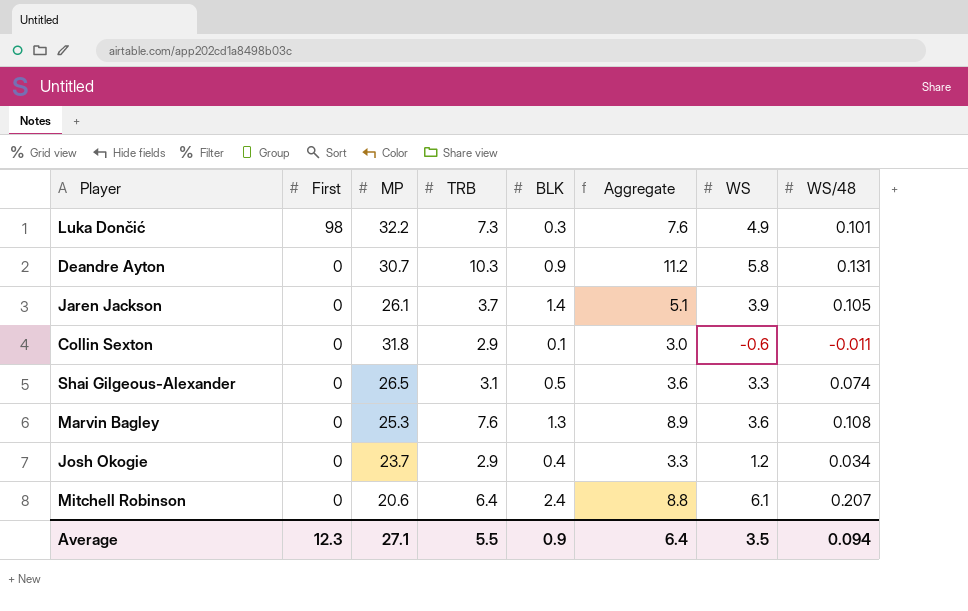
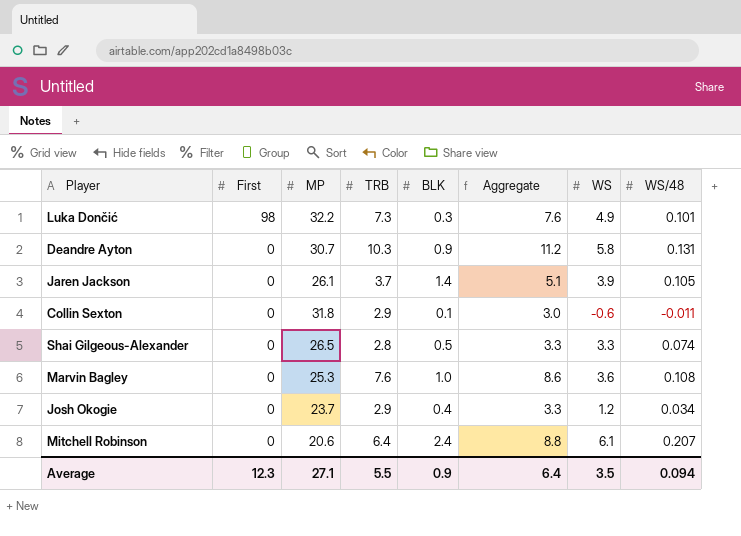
Shai Gilgeous-Alexander | TRB: 3.1 -> 2.8
Shai Gilgeous-Alexander | Aggregate: 3.6 -> 3.3
Marvin Bagley | BLK: 1.3 -> 1.0
Marvin Bagley | Aggregate: 8.9 -> 8.6

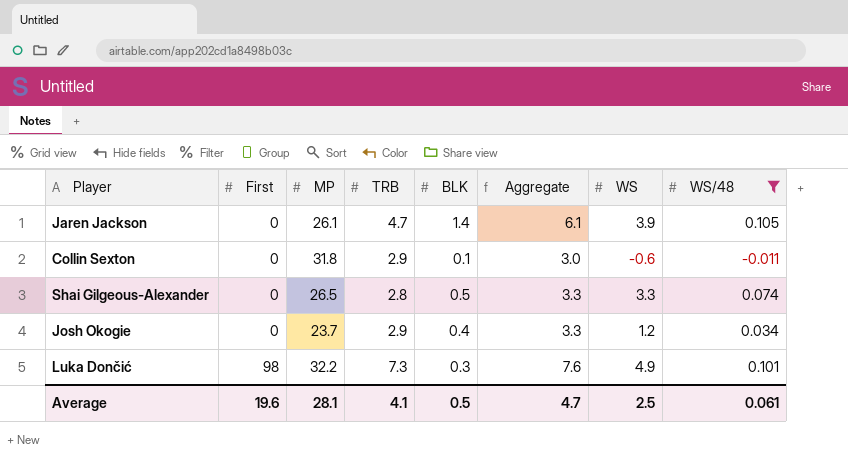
filter: none -> WS/48 <= 0.105
row order: First descending -> First ascending
Jaren Jackson | TRB: 3.7 -> 4.7
Jaren Jackson | Aggregate: 5.1 -> 6.1
Average | First: 12.3 -> 19.6
Average | MP: 27.1 -> 28.1
Average | TRB: 5.5 -> 4.1
Average | BLK: 0.9 -> 0.5
Average | Aggregate: 6.4 -> 4.7
Average | WS: 3.5 -> 2.5
Average | WS/48: 0.094 -> 0.061

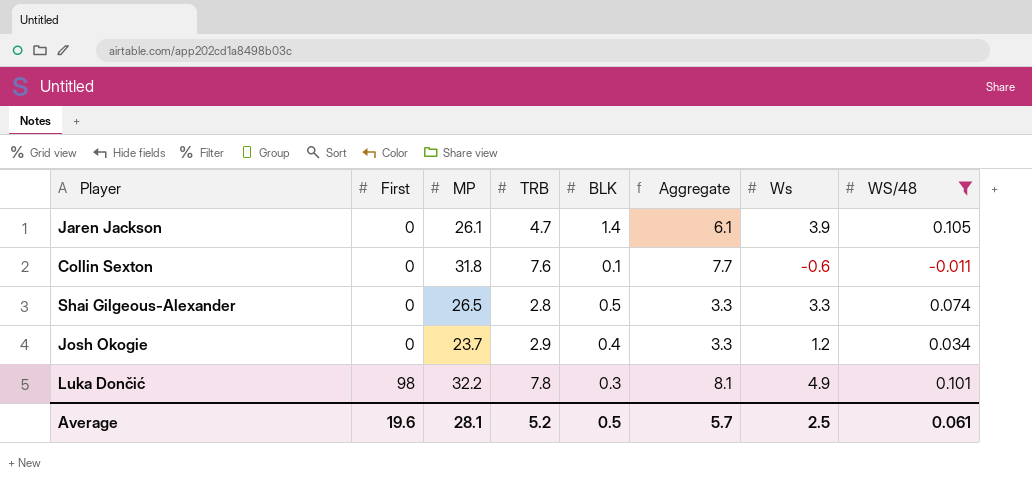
column name: WS -> Ws
Collin Sexton | TRB: 2.9 -> 7.6
Collin Sexton | Aggregate: 3.0 -> 7.7
Luka Dončić | TRB: 7.3 -> 7.8
Luka Dončić | Aggregate: 7.6 -> 8.1
Average | TRB: 4.1 -> 5.2
Average | Aggregate: 4.7 -> 5.7

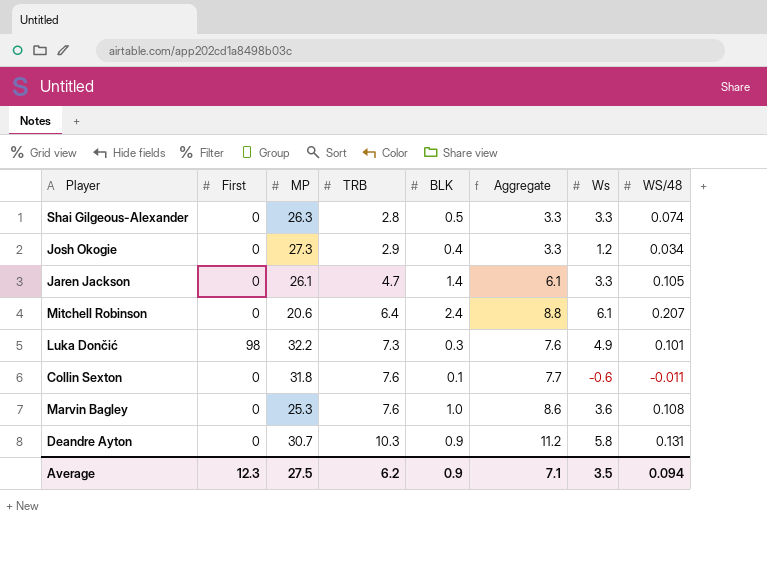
filter: WS/48 <= 0.105 -> none
row order: First ascending -> TRB ascending
Shai Gilgeous-Alexander | MP: 26.5 -> 26.3
Josh Okogie | MP: 23.7 -> 27.3
Jaren Jackson | Ws: 3.9 -> 3.3
Luka Dončić | TRB: 7.8 -> 7.3
Luka Dončić | Aggregate: 8.1 -> 7.6
Average | First: 19.6 -> 12.3
Average | MP: 28.1 -> 27.5
Average | TRB: 5.2 -> 6.2
Average | BLK: 0.5 -> 0.9
Average | Aggregate: 5.7 -> 7.1
Average | Ws: 2.5 -> 3.5
Average | WS/48: 0.061 -> 0.094

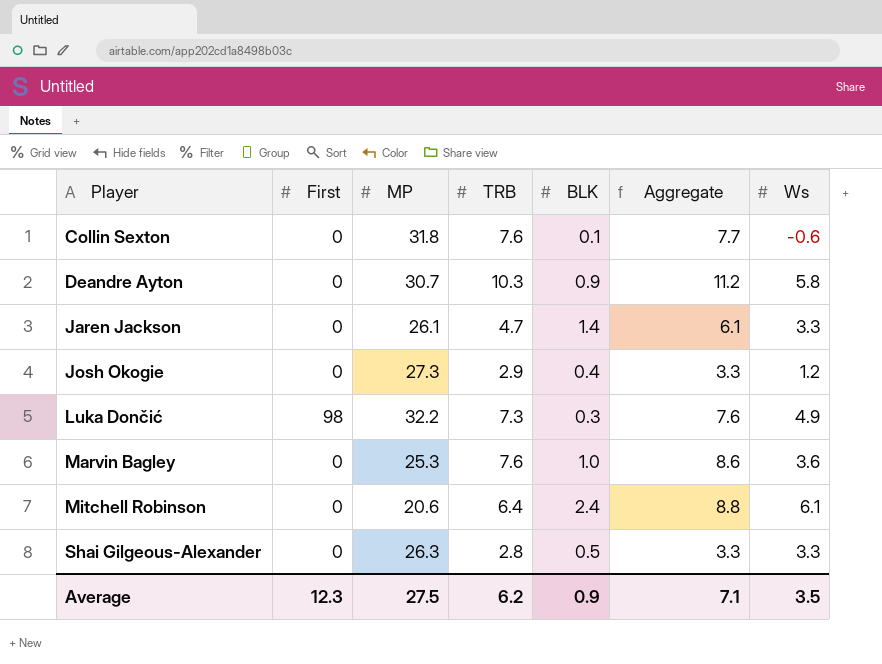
row order: TRB ascending -> Player ascending
column WS/48 | position: 8 -> none

